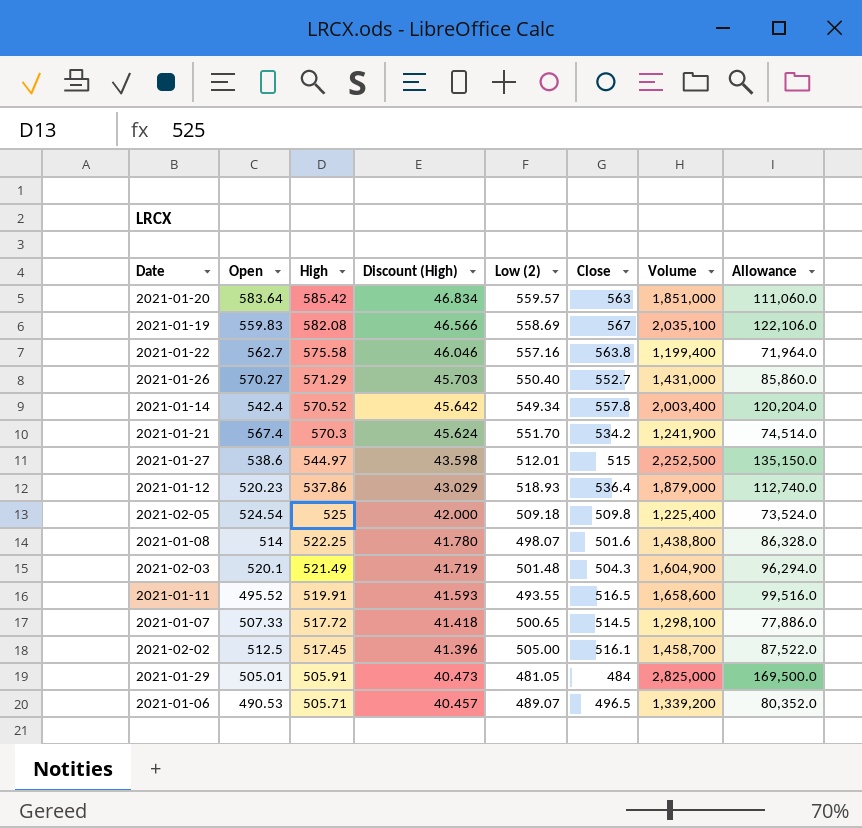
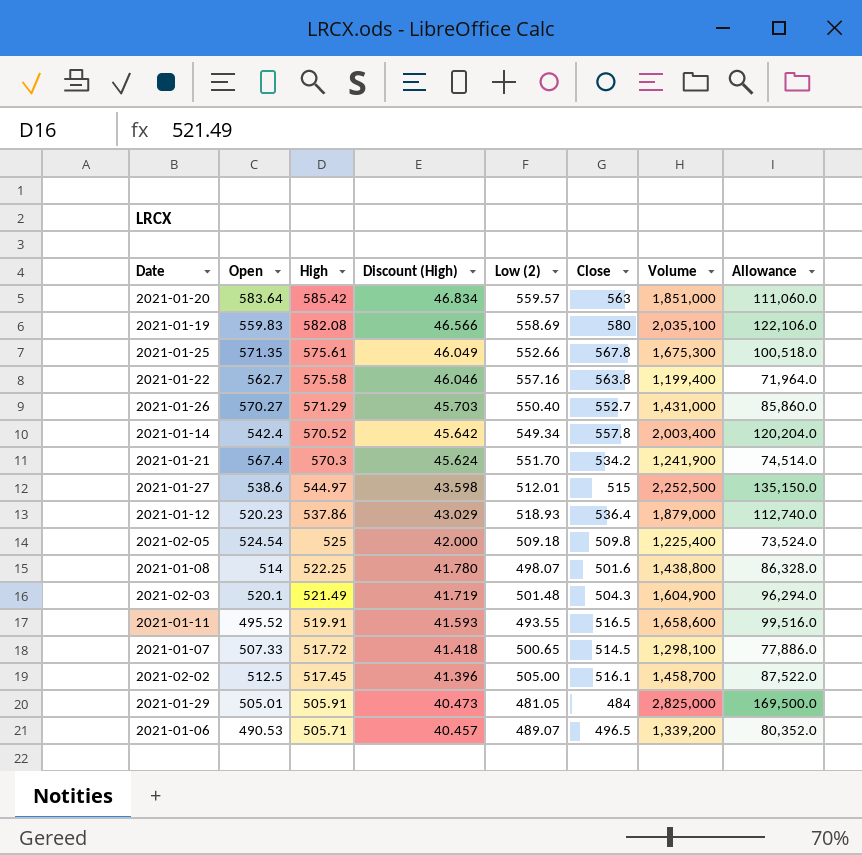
2021-01-19 | Close: 567 -> 580
row 2021-01-25: none -> 571.35 | 575.61 | 46.049 | 552.66 | 567.8 | 1,675,300 | 100,518.0

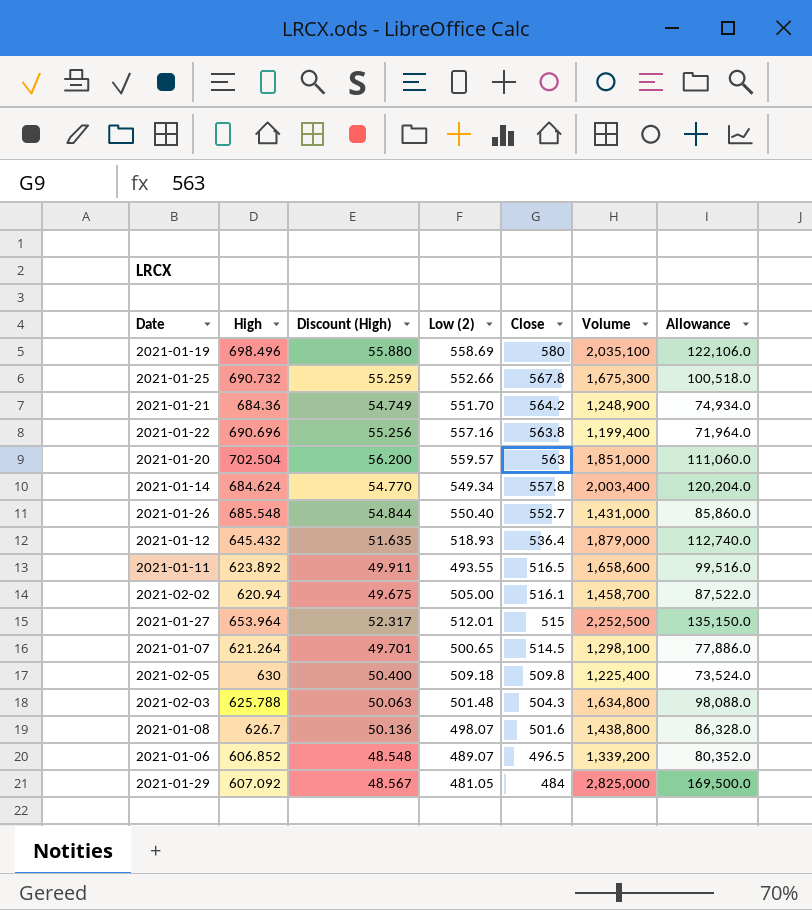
row order: High descending -> Close descending
column Open | position: 2 -> none
2021-01-19 | High: 582.08 -> 698.496
2021-01-19 | Discount (High): 46.566 -> 55.880
2021-01-25 | High: 575.61 -> 690.732
2021-01-25 | Discount (High): 46.049 -> 55.259
2021-01-21 | High: 570.3 -> 684.36
2021-01-21 | Discount (High): 45.624 -> 54.749
2021-01-21 | Close: 534.2 -> 564.2
2021-01-21 | Volume: 1,241,900 -> 1,248,900
2021-01-21 | Allowance: 74,514.0 -> 74,934.0
2021-01-22 | High: 575.58 -> 690.696
2021-01-22 | Discount (High): 46.046 -> 55.256
2021-01-20 | High: 585.42 -> 702.504
2021-01-20 | Discount (High): 46.834 -> 56.200
2021-01-14 | High: 570.52 -> 684.624
2021-01-14 | Discount (High): 45.642 -> 54.770
2021-01-26 | High: 571.29 -> 685.548
2021-01-26 | Discount (High): 45.703 -> 54.844
2021-01-12 | High: 537.86 -> 645.432
2021-01-12 | Discount (High): 43.029 -> 51.635
2021-01-11 | High: 519.91 -> 623.892
2021-01-11 | Discount (High): 41.593 -> 49.911
2021-02-02 | High: 517.45 -> 620.94
2021-02-02 | Discount (High): 41.396 -> 49.675
2021-01-27 | High: 544.97 -> 653.964
2021-01-27 | Discount (High): 43.598 -> 52.317
2021-01-07 | High: 517.72 -> 621.264
2021-01-07 | Discount (High): 41.418 -> 49.701
2021-02-05 | High: 525 -> 630
2021-02-05 | Discount (High): 42.000 -> 50.400
2021-02-03 | High: 521.49 -> 625.788
2021-02-03 | Discount (High): 41.719 -> 50.063
2021-02-03 | Volume: 1,604,900 -> 1,634,800
2021-02-03 | Allowance: 96,294.0 -> 98,088.0
2021-01-08 | High: 522.25 -> 626.7
2021-01-08 | Discount (High): 41.780 -> 50.136
2021-01-06 | High: 505.71 -> 606.852
2021-01-06 | Discount (High): 40.457 -> 48.548
2021-01-29 | High: 505.91 -> 607.092
2021-01-29 | Discount (High): 40.473 -> 48.567

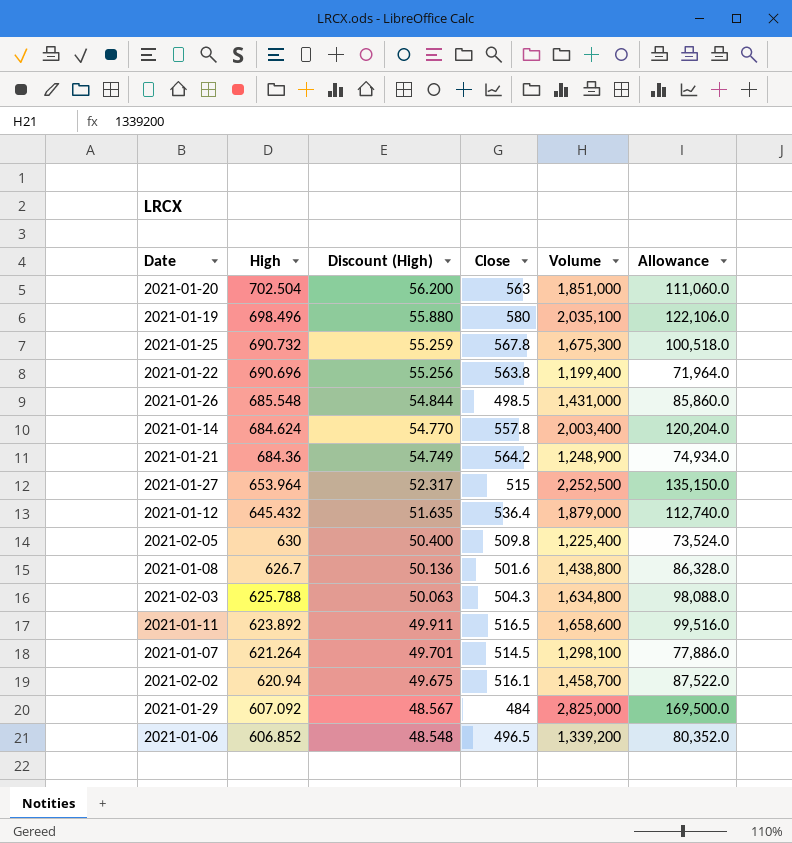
row order: Close descending -> High descending
column Low (2) | position: 4 -> none
2021-01-26 | Close: 552.7 -> 498.5

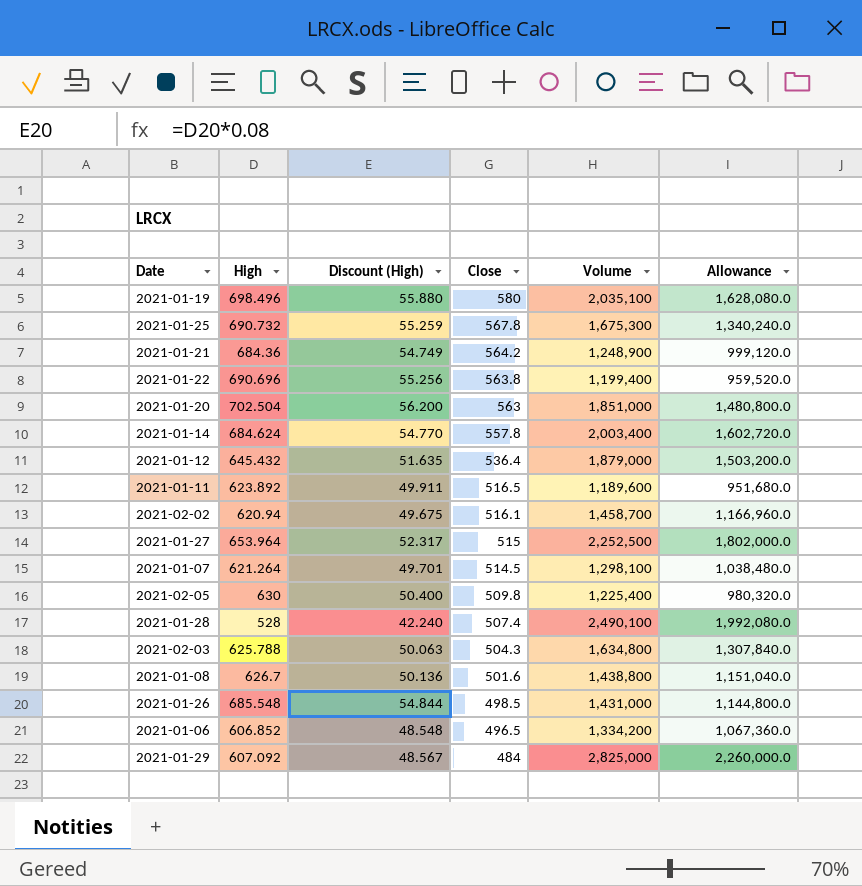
row order: High descending -> Close descending
column Allowance | formula: [Volume] * 0.06 -> [Volume] * 0.8
2021-01-11 | Volume: 1,658,600 -> 1,189,600
row 2021-01-28: none -> 528 | 42.240 | 507.4 | 2,490,100 | 1,992,080.0
2021-01-06 | Volume: 1,339,200 -> 1,334,200

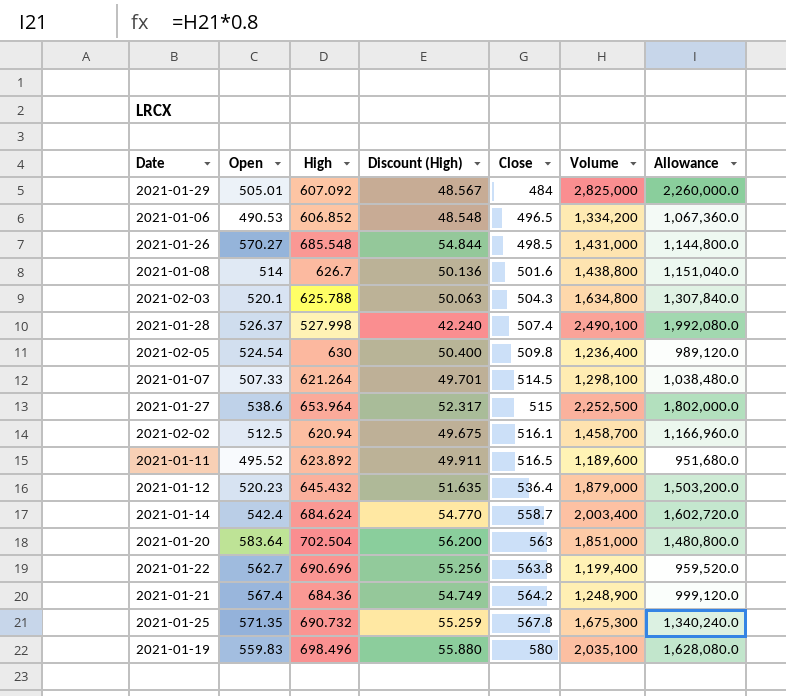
row order: Close descending -> Close ascending
column Open | position: none -> 2
2021-01-28 | High: 528 -> 527.998
2021-02-05 | Volume: 1,225,400 -> 1,236,400
2021-02-05 | Allowance: 980,320.0 -> 989,120.0
2021-01-14 | Close: 557.8 -> 558.7

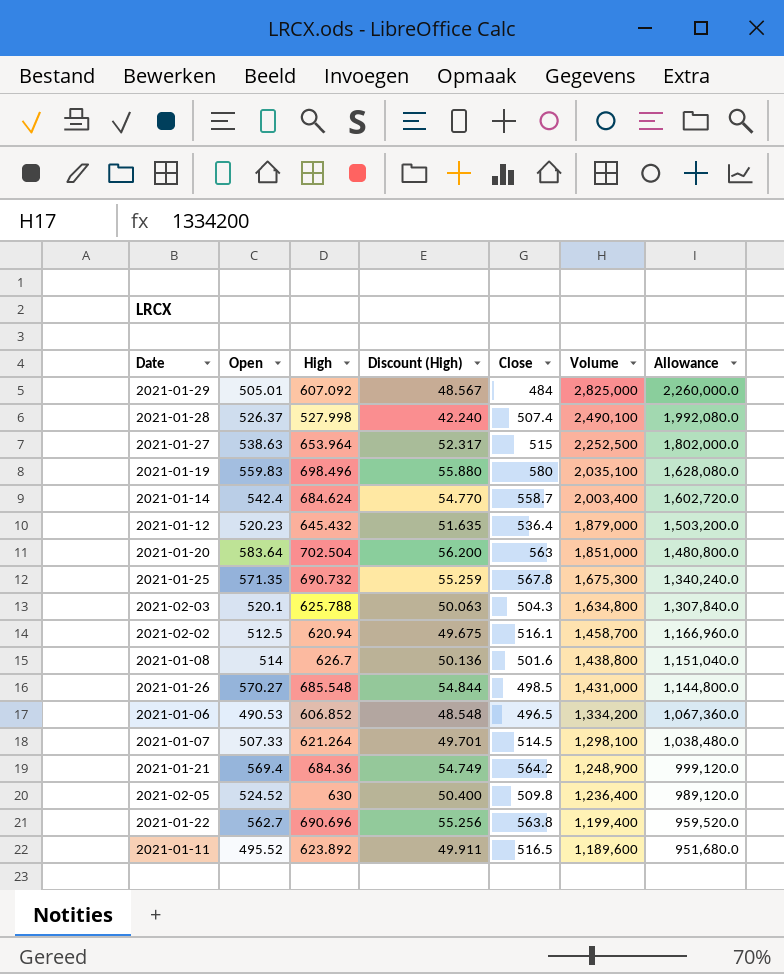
row order: Close ascending -> Volume descending
2021-01-27 | Open: 538.6 -> 538.63
2021-01-21 | Open: 567.4 -> 569.4
2021-02-05 | Open: 524.54 -> 524.52

